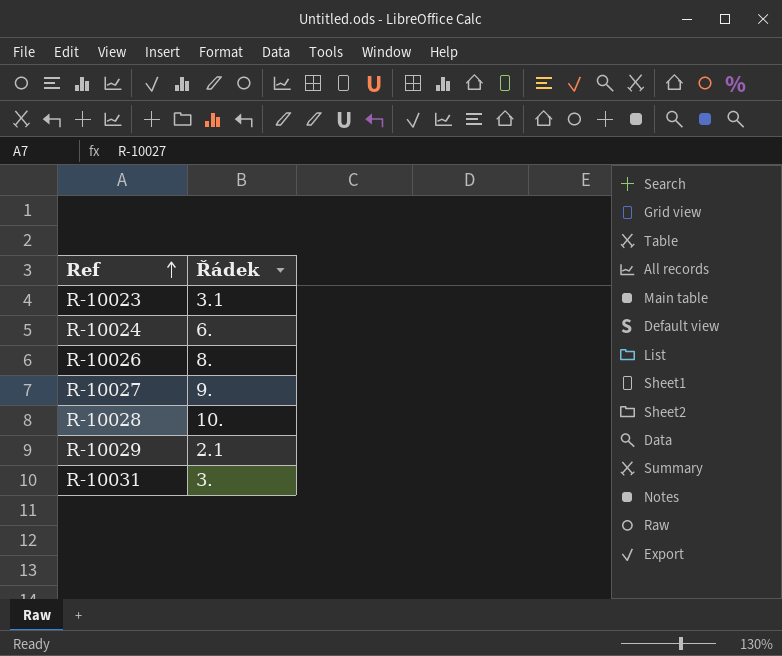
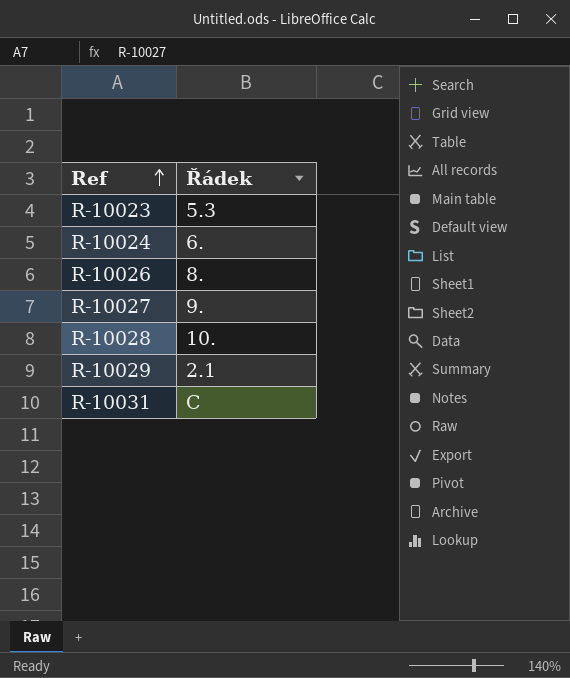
R-10023 | Řádek: 3.1 -> 5.3
R-10031 | Řádek: 3. -> C

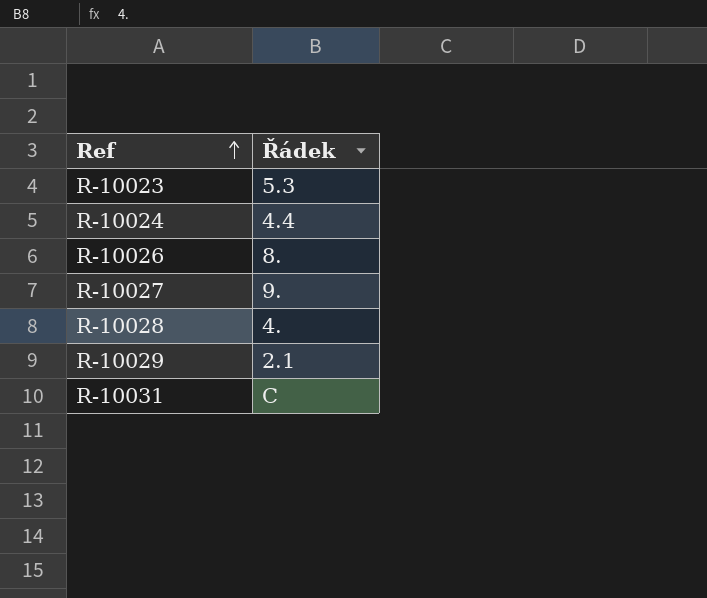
R-10024 | Řádek: 6. -> 4.4
R-10028 | Řádek: 10. -> 4.

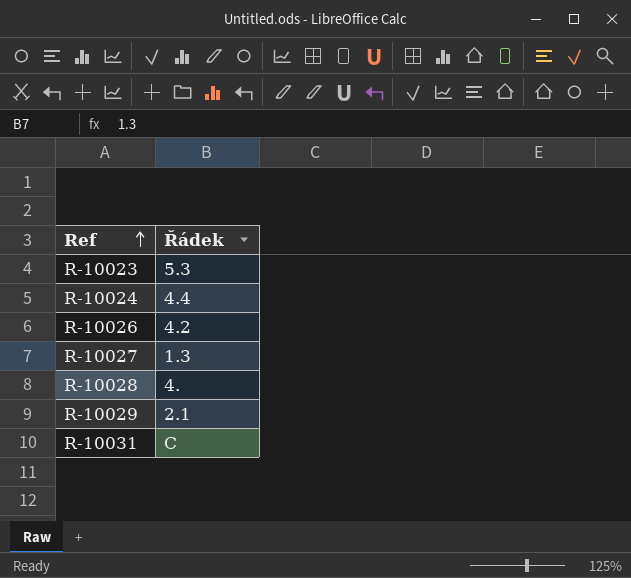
R-10026 | Řádek: 8. -> 4.2
R-10027 | Řádek: 9. -> 1.3

